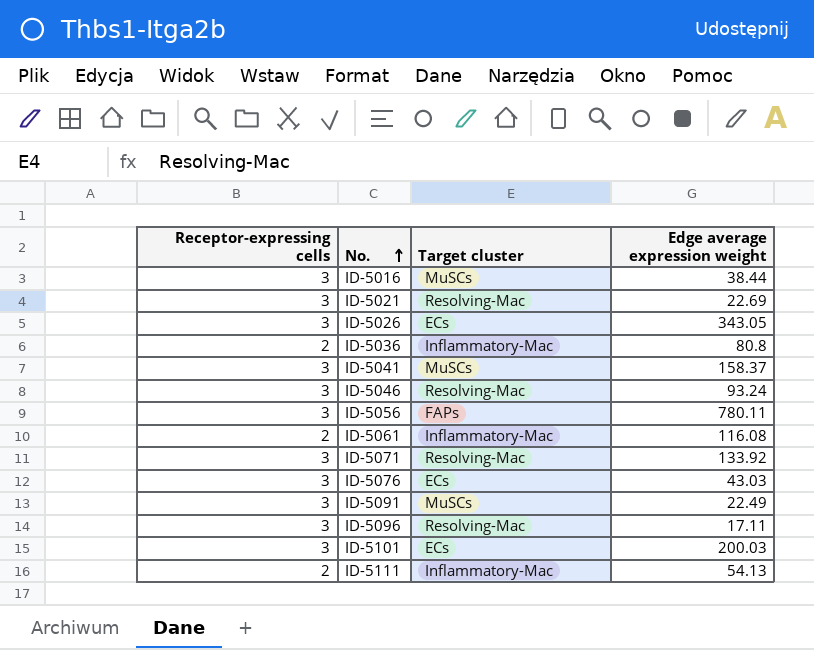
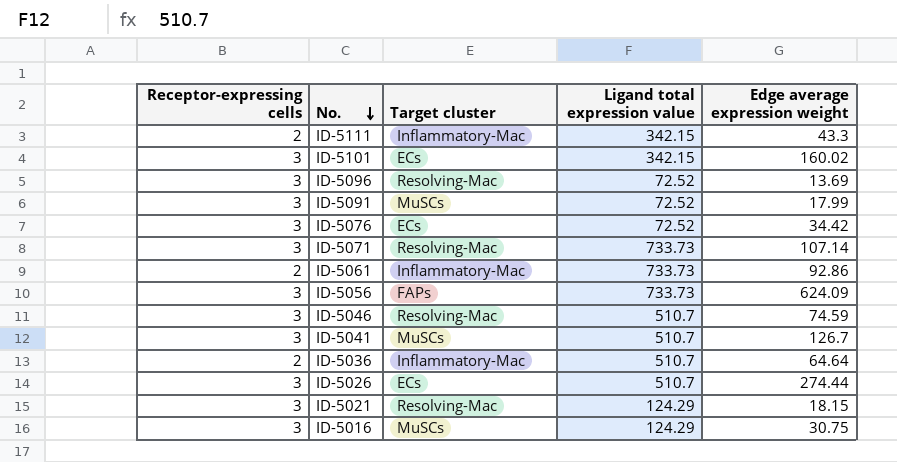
row order: No. ascending -> No. descending
column Ligand total expression value | position: none -> 4
ID-5111 | Edge average expression weight: 54.13 -> 43.3
ID-5101 | Edge average expression weight: 200.03 -> 160.02
ID-5096 | Edge average expression weight: 17.11 -> 13.69
ID-5091 | Edge average expression weight: 22.49 -> 17.99
ID-5076 | Edge average expression weight: 43.03 -> 34.42
ID-5071 | Edge average expression weight: 133.92 -> 107.14
ID-5061 | Edge average expression weight: 116.08 -> 92.86
ID-5056 | Edge average expression weight: 780.11 -> 624.09
ID-5046 | Edge average expression weight: 93.24 -> 74.59
ID-5041 | Edge average expression weight: 158.37 -> 126.7
ID-5036 | Edge average expression weight: 80.8 -> 64.64
ID-5026 | Edge average expression weight: 343.05 -> 274.44
ID-5021 | Edge average expression weight: 22.69 -> 18.15
ID-5016 | Edge average expression weight: 38.44 -> 30.75

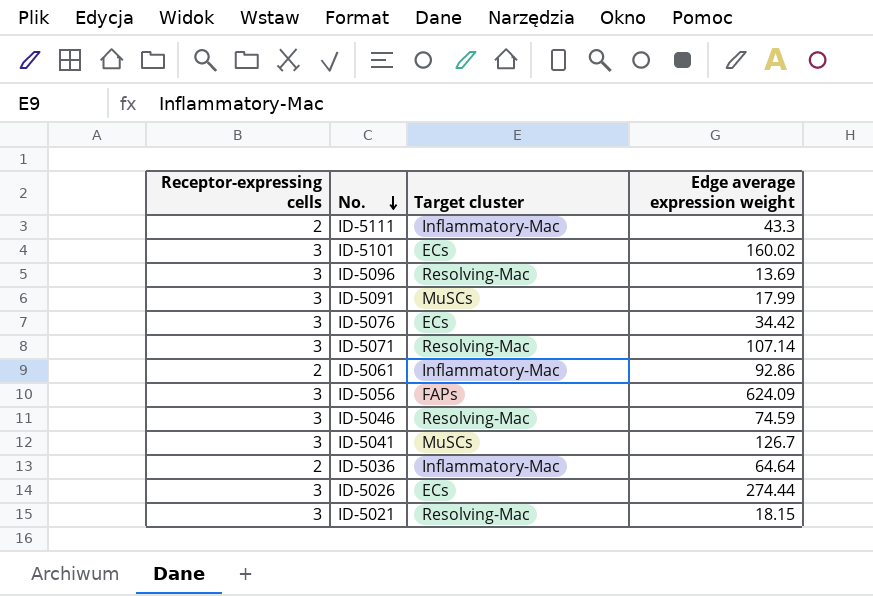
column Ligand total expression value | position: 4 -> none
row ID-5016: 3 | MuSCs | 124.29 | 30.75 -> none

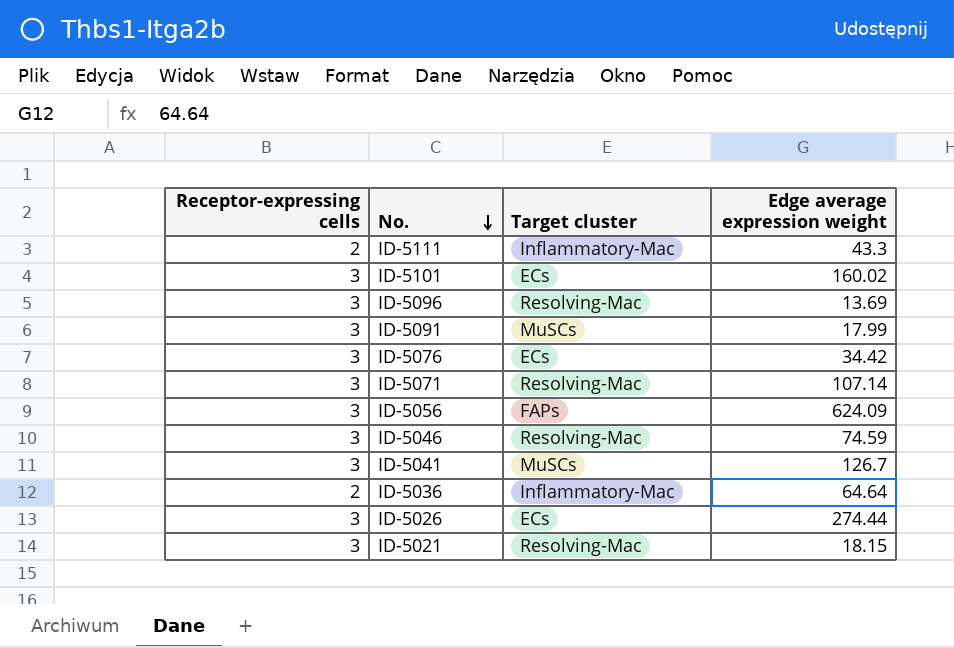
row ID-5061: 2 | Inflammatory-Mac | 92.86 -> none

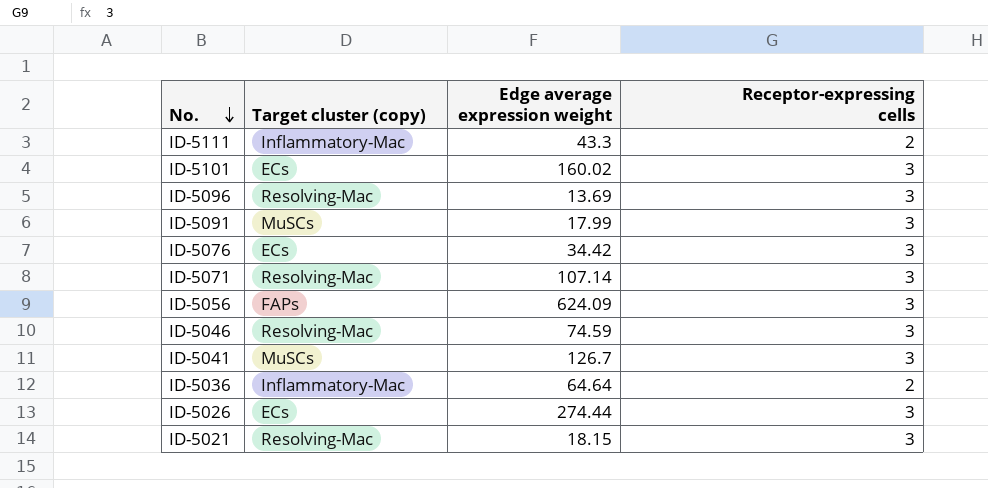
column name: Target cluster -> Target cluster (copy)
column Receptor-expressing cells | position: 1 -> 4

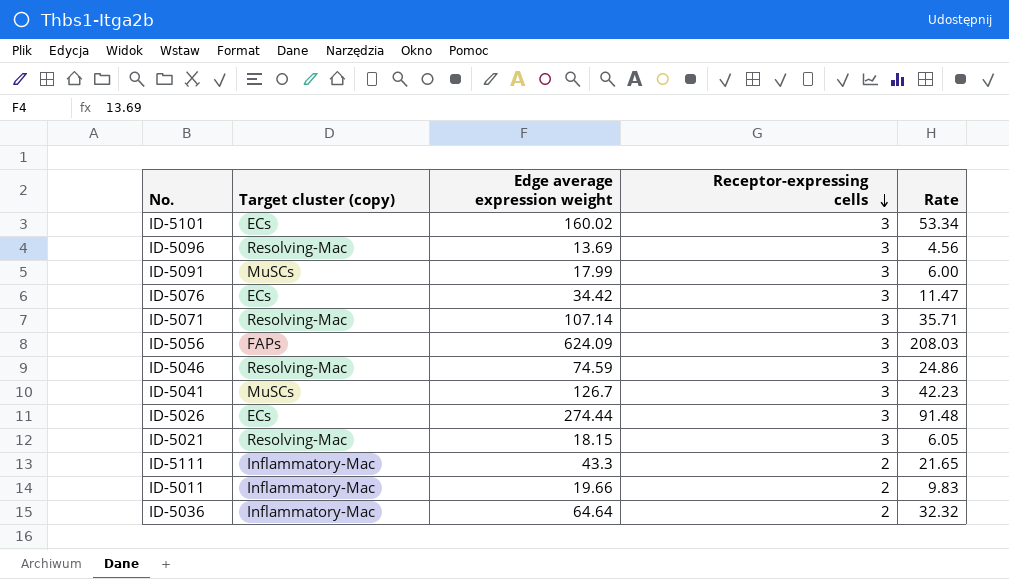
row order: No. descending -> Receptor-expressing cells descending
column Rate | formula: none -> [Edge average expression weight] / [Receptor-expressing cells]
row ID-5011: none -> Inflammatory-Mac | 19.66 | 2 | 9.83

